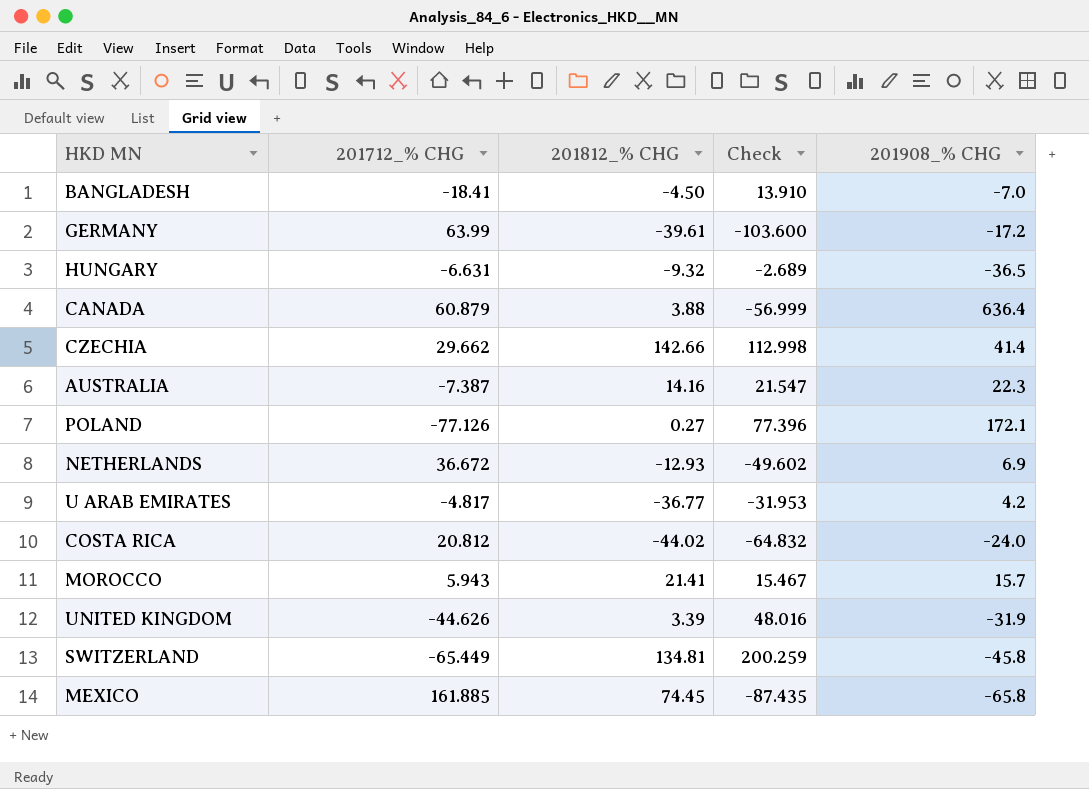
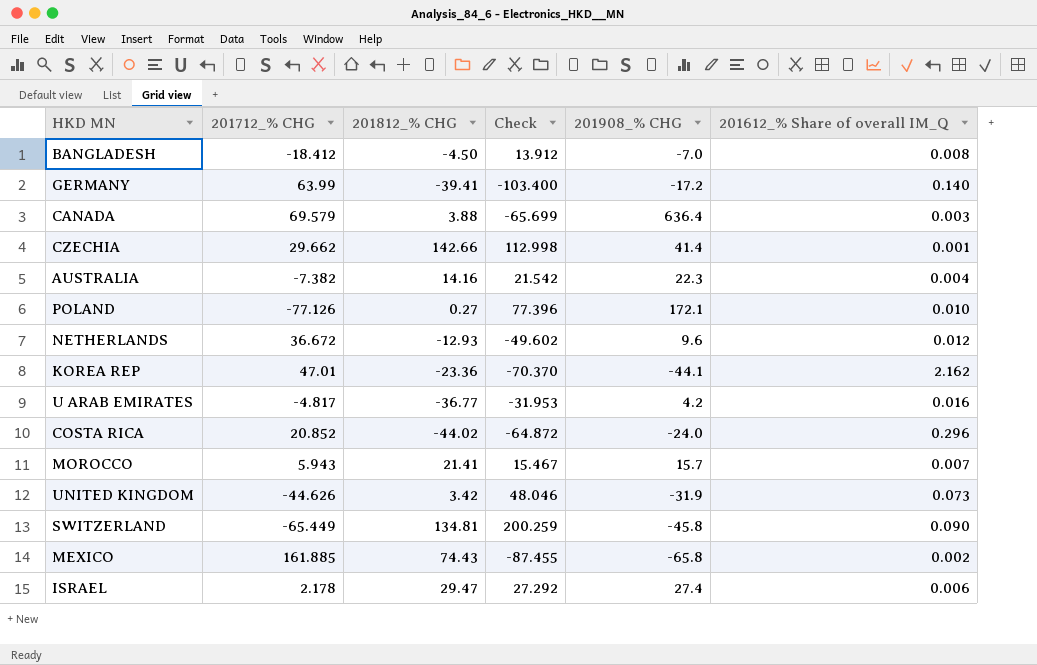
column 201612_% Share of overall IM_Q | position: none -> 6
row HUNGARY: -6.631 | -9.32 | -2.689 | -36.5 -> none
BANGLADESH | 201712_% CHG: -18.41 -> -18.412
BANGLADESH | Check: 13.910 -> 13.912
GERMANY | 201812_% CHG: -39.61 -> -39.41
GERMANY | Check: -103.600 -> -103.400
CANADA | 201712_% CHG: 60.879 -> 69.579
CANADA | Check: -56.999 -> -65.699
AUSTRALIA | 201712_% CHG: -7.387 -> -7.382
AUSTRALIA | Check: 21.547 -> 21.542
NETHERLANDS | 201908_% CHG: 6.9 -> 9.6
row KOREA REP: none -> 47.01 | -23.36 | -70.370 | -44.1 | 2.162
COSTA RICA | 201712_% CHG: 20.812 -> 20.852
COSTA RICA | Check: -64.832 -> -64.872
UNITED KINGDOM | 201812_% CHG: 3.39 -> 3.42
UNITED KINGDOM | Check: 48.016 -> 48.046
MEXICO | 201812_% CHG: 74.45 -> 74.43
MEXICO | Check: -87.435 -> -87.455
row ISRAEL: none -> 2.178 | 29.47 | 27.292 | 27.4 | 0.006

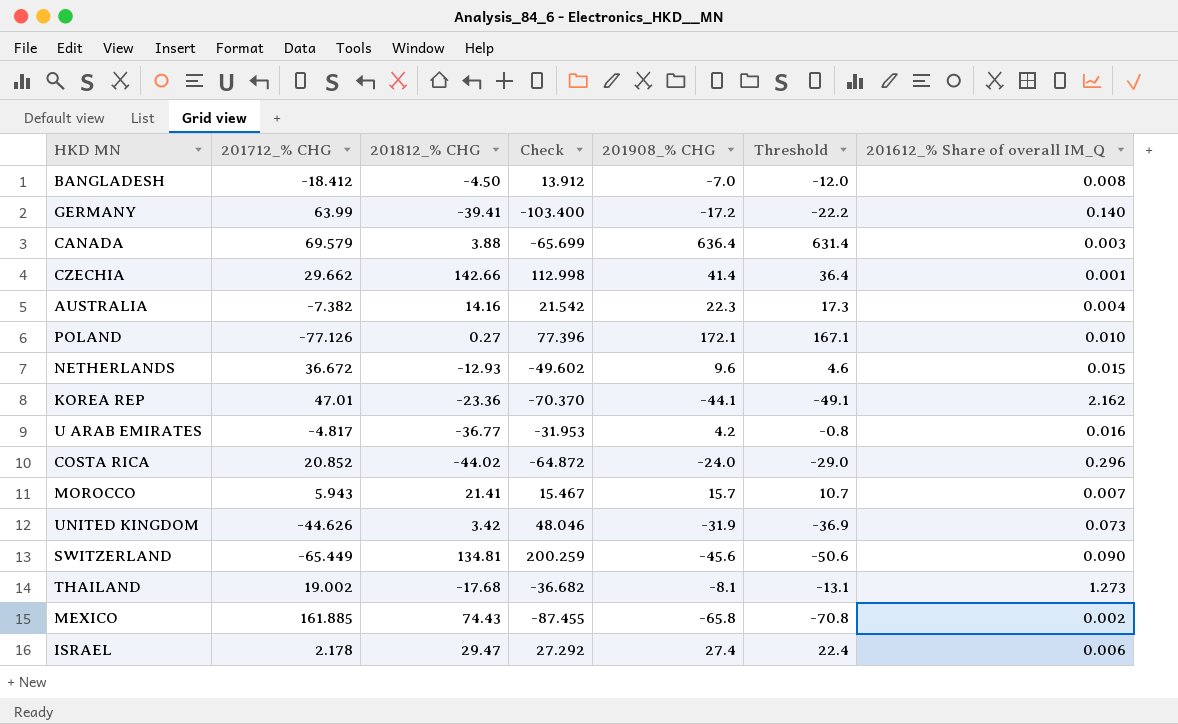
column Threshold | formula: none -> [201908_% CHG] - 5
NETHERLANDS | 201612_% Share of overall IM_Q: 0.012 -> 0.015
SWITZERLAND | 201908_% CHG: -45.8 -> -45.6
row THAILAND: none -> 19.002 | -17.68 | -36.682 | -8.1 | -13.1 | 1.273

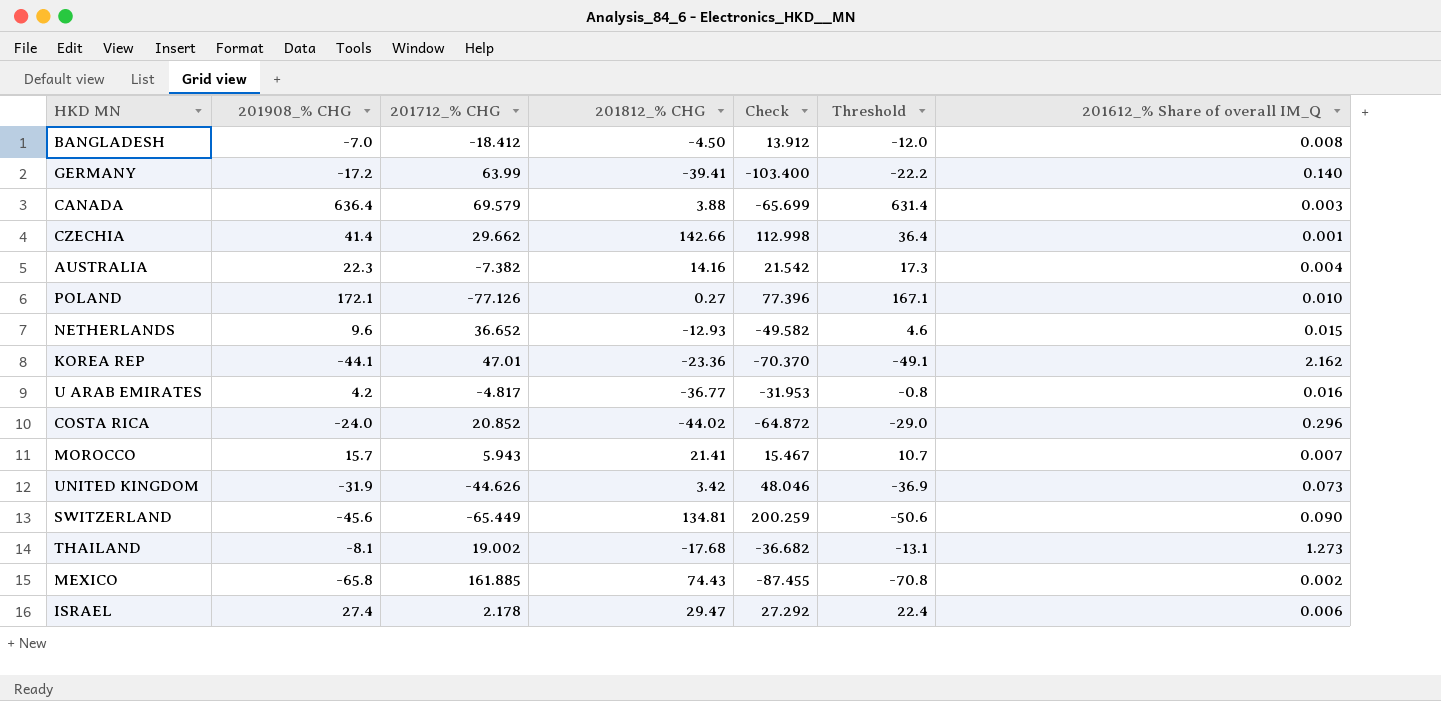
column 201908_% CHG | position: 5 -> 2
NETHERLANDS | 201712_% CHG: 36.672 -> 36.652
NETHERLANDS | Check: -49.602 -> -49.582

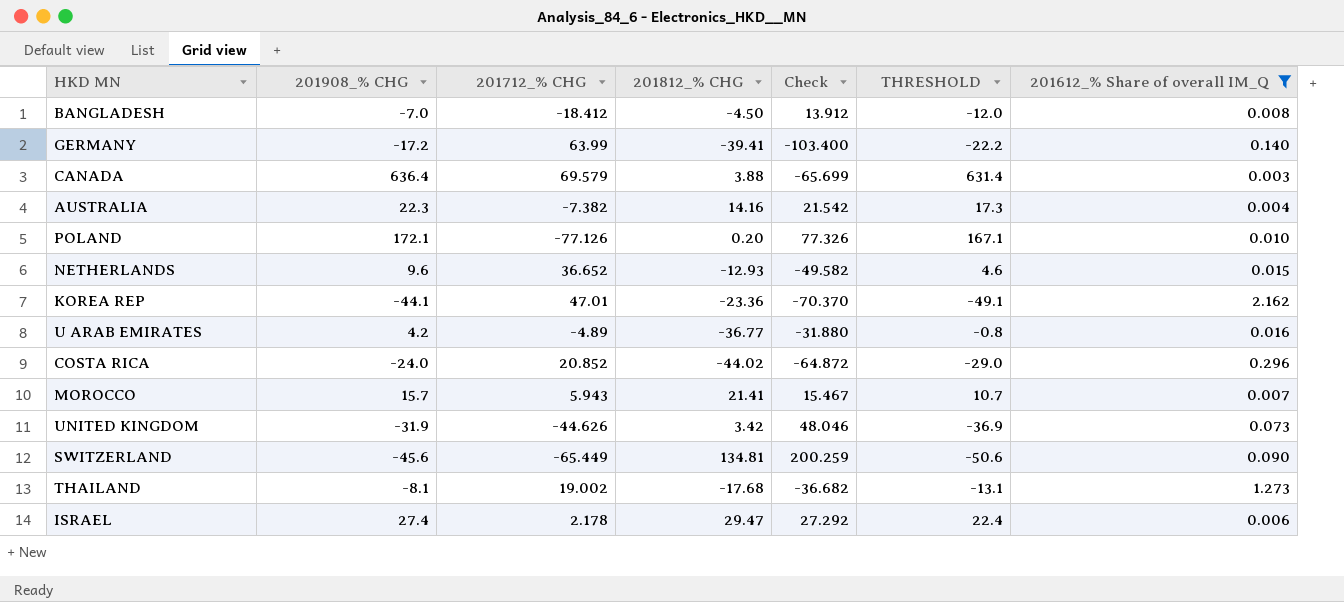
filter: none -> 201612_% Share of overall IM_Q >= 0.003
column name: Threshold -> THRESHOLD
POLAND | 201812_% CHG: 0.27 -> 0.20
POLAND | Check: 77.396 -> 77.326
U ARAB EMIRATES | 201712_% CHG: -4.817 -> -4.89
U ARAB EMIRATES | Check: -31.953 -> -31.880

